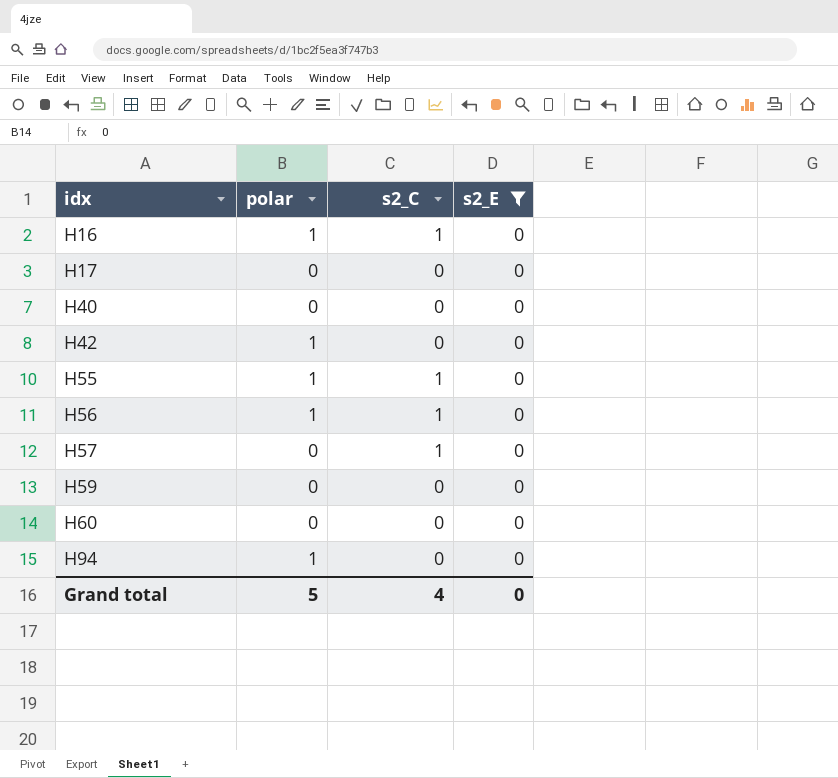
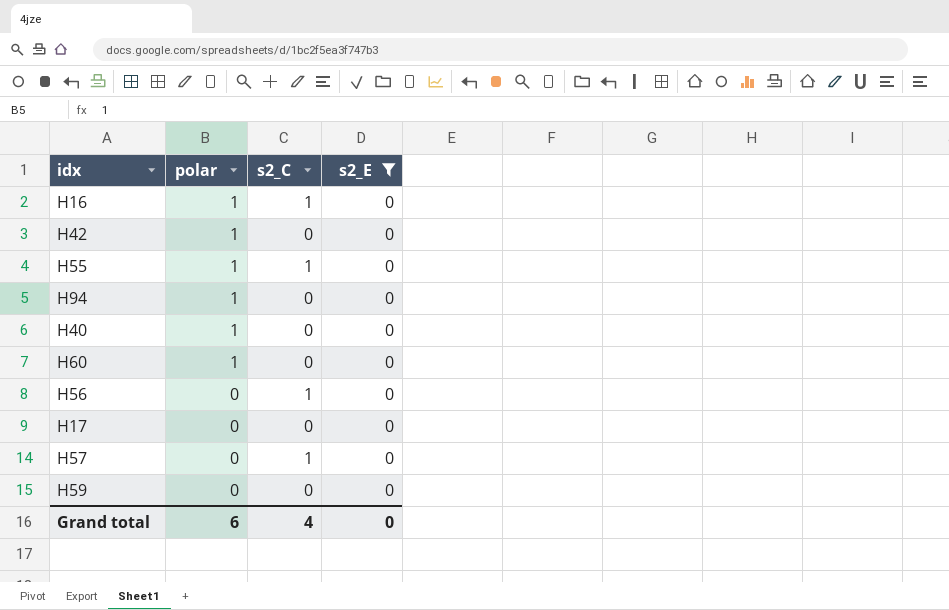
row order: idx ascending -> polar descending
H40 | polar: 0 -> 1
H60 | polar: 0 -> 1
H56 | polar: 1 -> 0
Grand total | polar: 5 -> 6

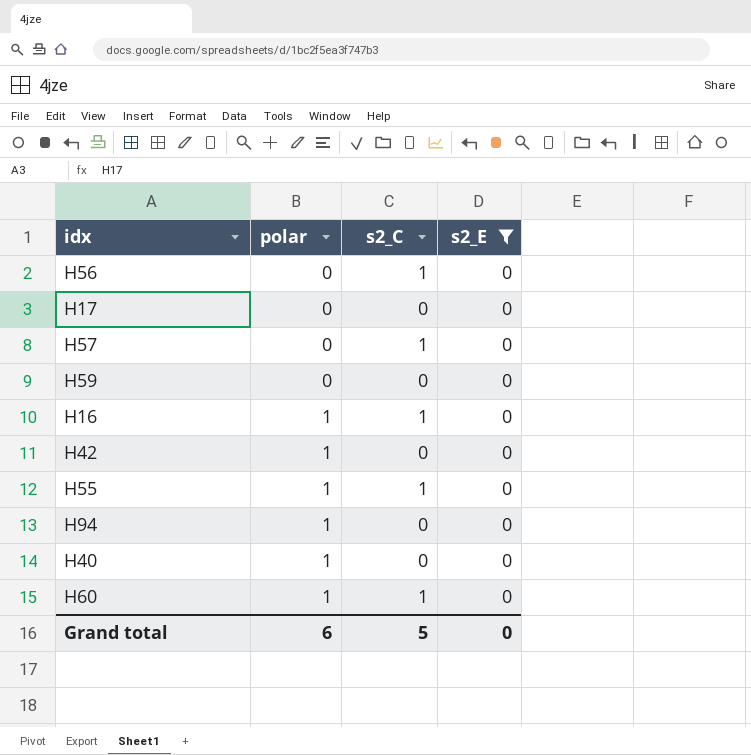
row order: polar descending -> polar ascending
H60 | s2_C: 0 -> 1
Grand total | s2_C: 4 -> 5

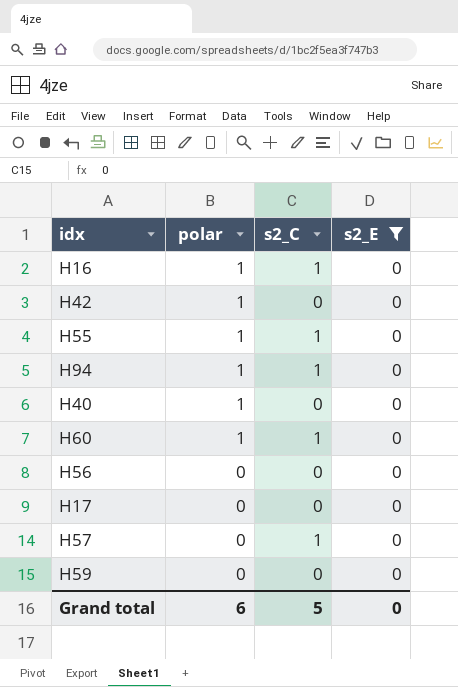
row order: polar ascending -> polar descending
H94 | s2_C: 0 -> 1
H56 | s2_C: 1 -> 0

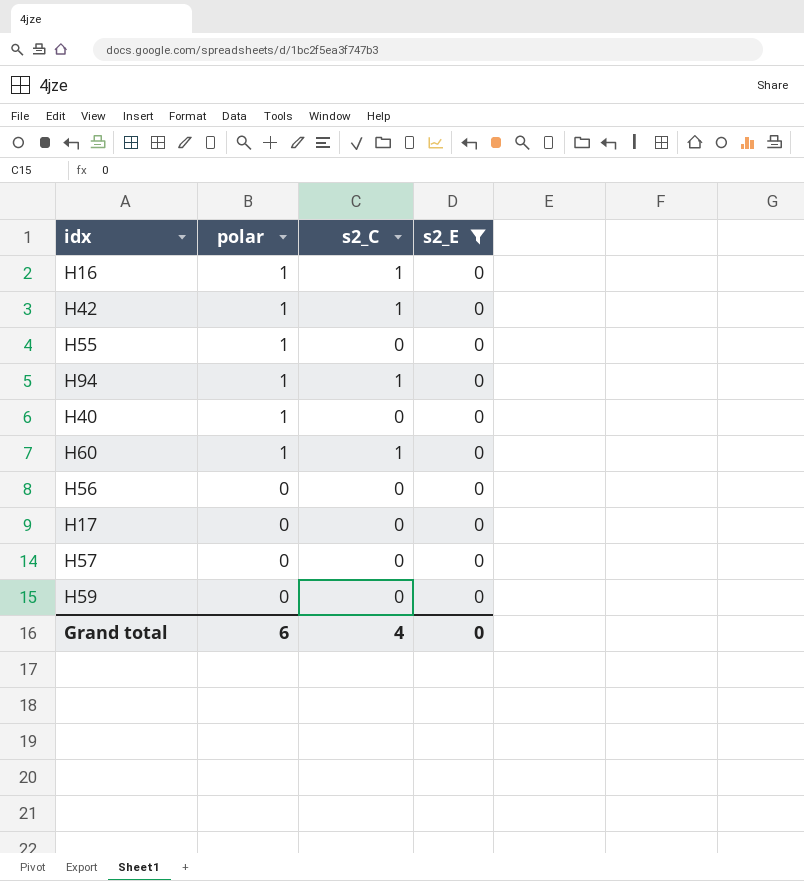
H42 | s2_C: 0 -> 1
H55 | s2_C: 1 -> 0
H57 | s2_C: 1 -> 0
Grand total | s2_C: 5 -> 4

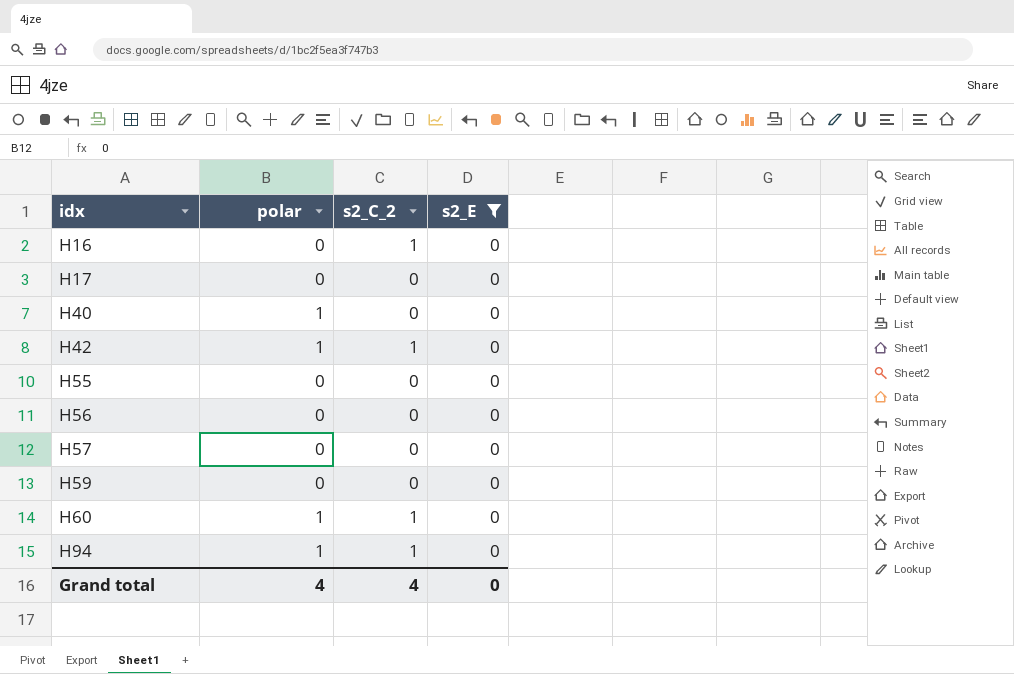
row order: polar descending -> idx ascending
column name: s2_C -> s2_C_2
H16 | polar: 1 -> 0
H55 | polar: 1 -> 0
Grand total | polar: 6 -> 4

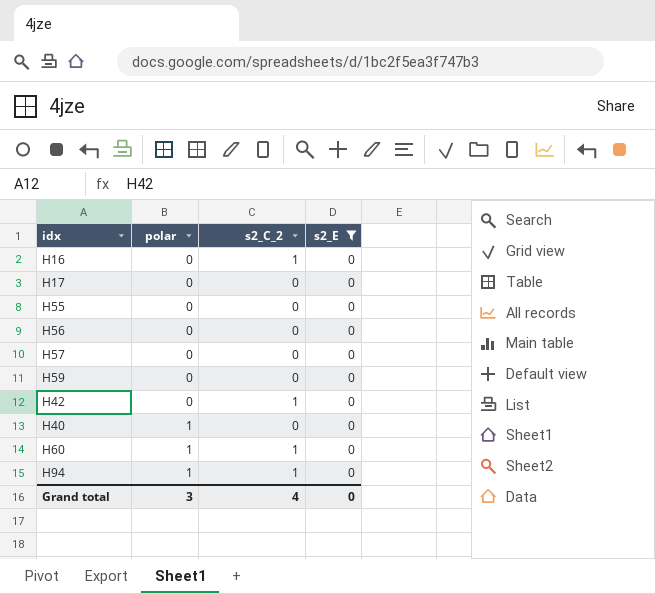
row order: idx ascending -> polar ascending
H42 | polar: 1 -> 0
Grand total | polar: 4 -> 3

